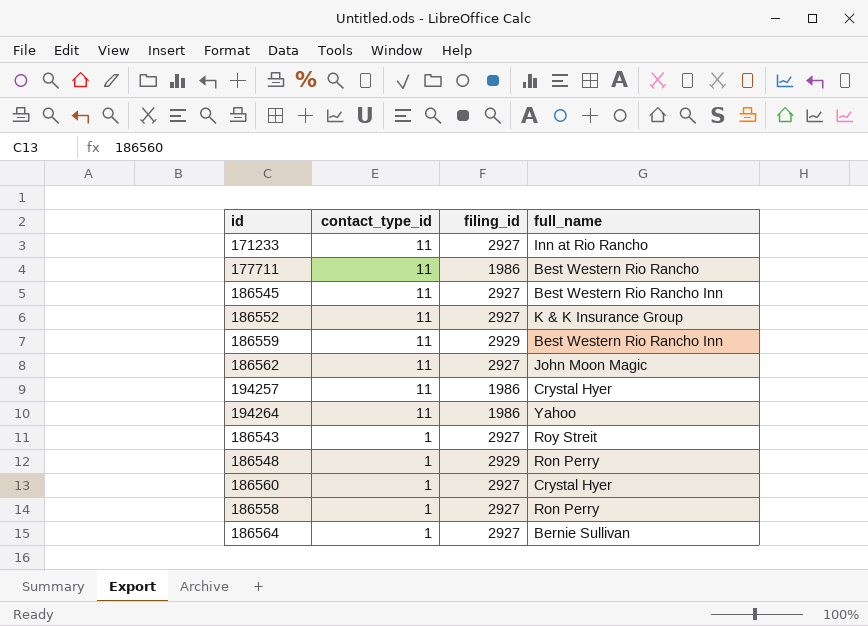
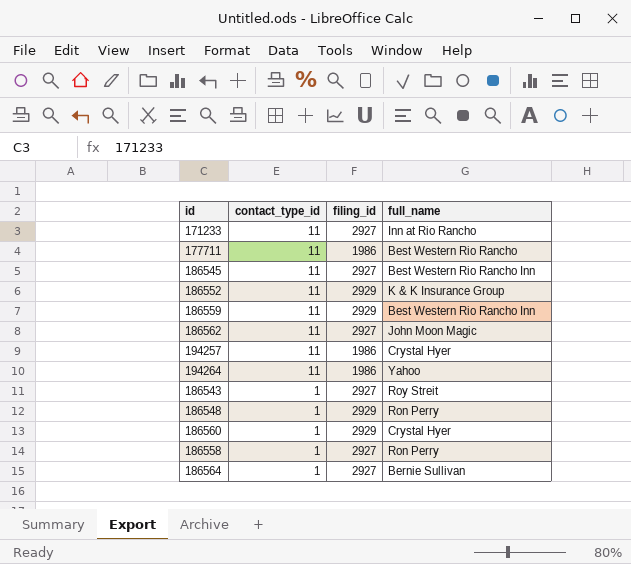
186552 | filing_id: 2927 -> 2929
186560 | filing_id: 2927 -> 2929

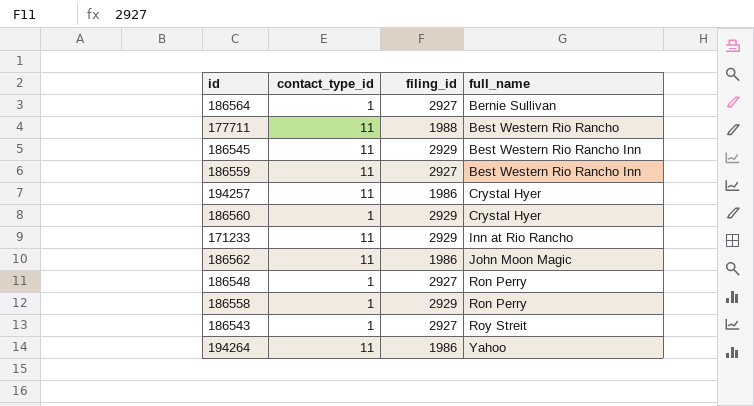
row order: contact_type_id descending -> full_name ascending
row 186552: 11 | 2929 | K & K Insurance Group -> none
177711 | filing_id: 1986 -> 1988
186545 | filing_id: 2927 -> 2929
186559 | filing_id: 2929 -> 2927
171233 | filing_id: 2927 -> 2929
186562 | filing_id: 2927 -> 1986
186548 | filing_id: 2929 -> 2927
186558 | filing_id: 2927 -> 2929

